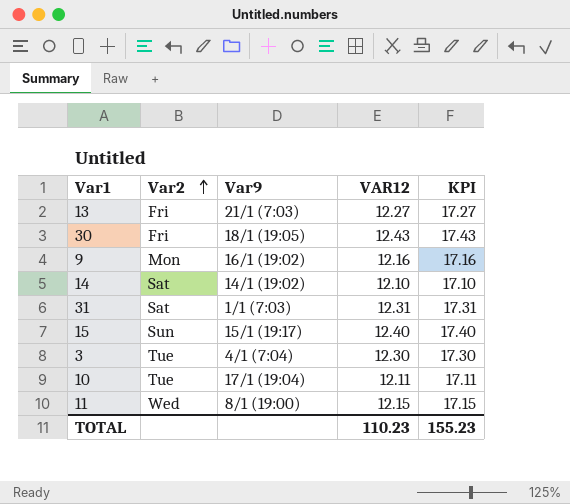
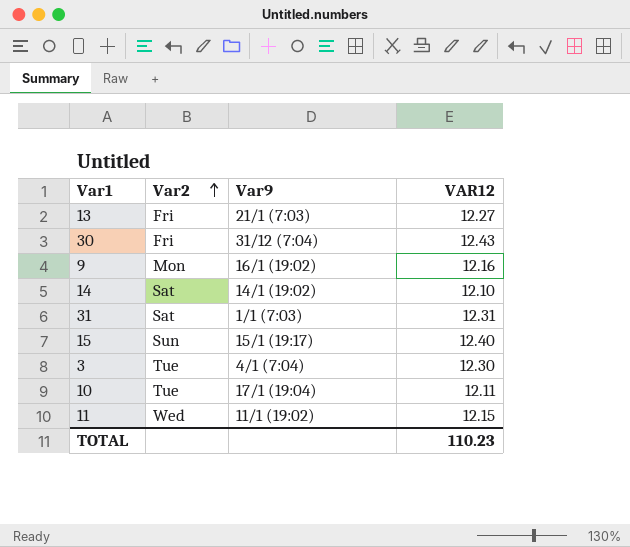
column KPI | formula: [VAR12] + 5 -> none
30 | Var9: 18/1 (19:05) -> 31/12 (7:04)
11 | Var9: 8/1 (19:00) -> 11/1 (19:02)

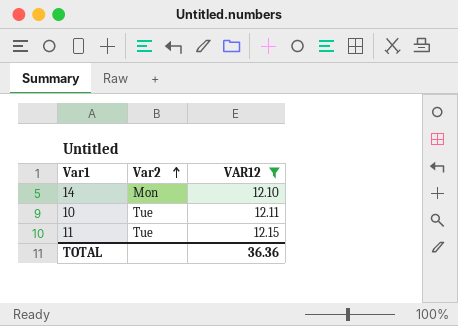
filter: none -> VAR12 <= 12.15
column Var9 | position: 3 -> none
14 | Var2: Sat -> Mon
11 | Var2: Wed -> Tue
TOTAL | VAR12: 110.23 -> 36.36

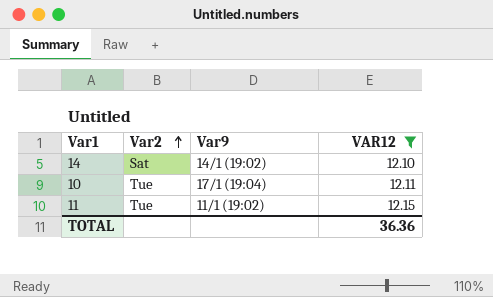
column Var9 | position: none -> 3
14 | Var2: Mon -> Sat

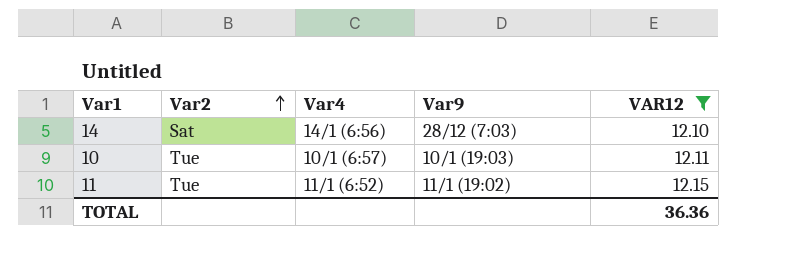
column Var4 | position: none -> 3
14 | Var9: 14/1 (19:02) -> 28/12 (7:03)
10 | Var9: 17/1 (19:04) -> 10/1 (19:03)

